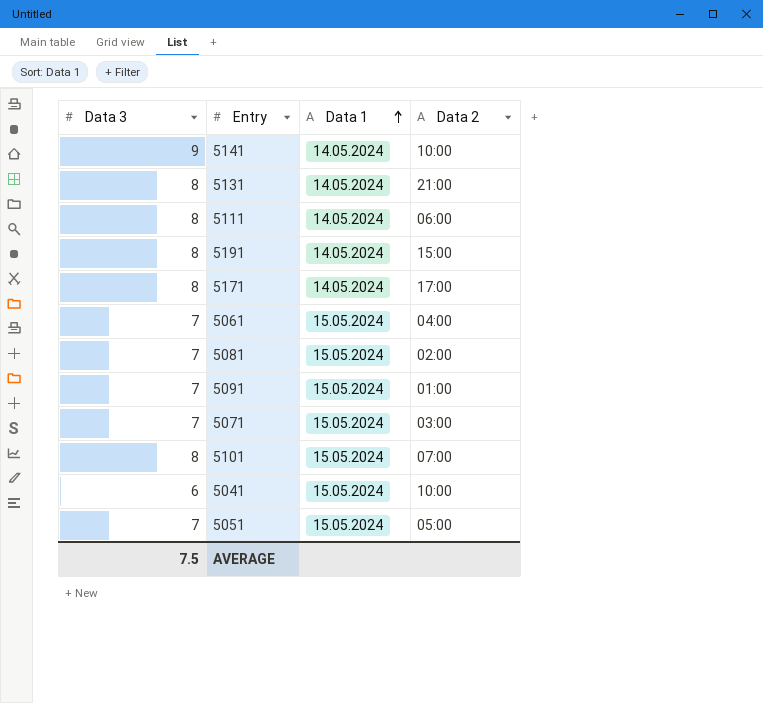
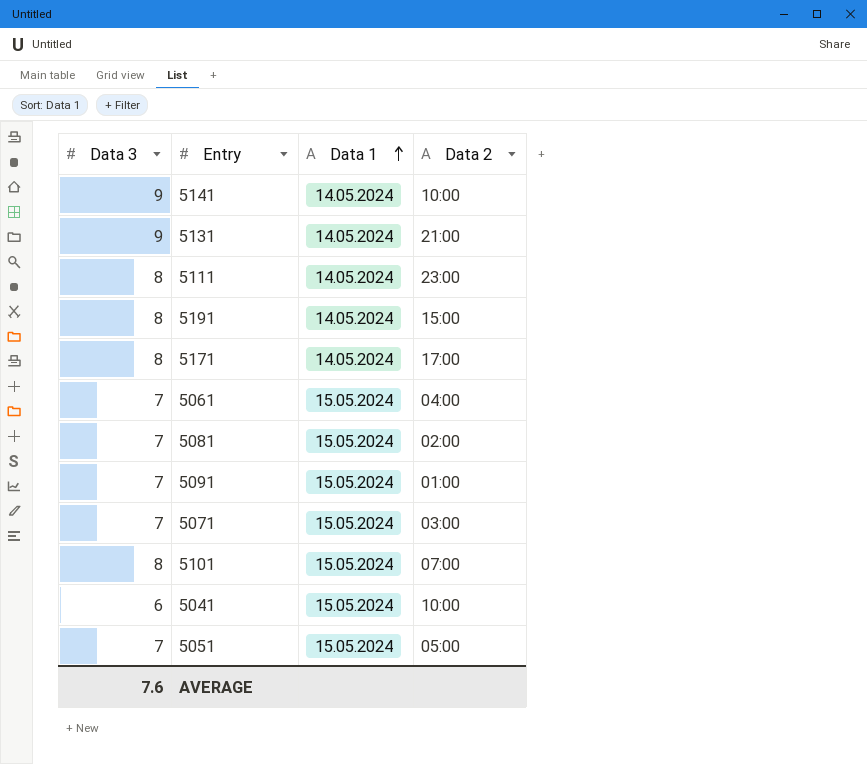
5131 | Data 3: 8 -> 9
5111 | Data 2: 06:00 -> 23:00
AVERAGE | Data 3: 7.5 -> 7.6

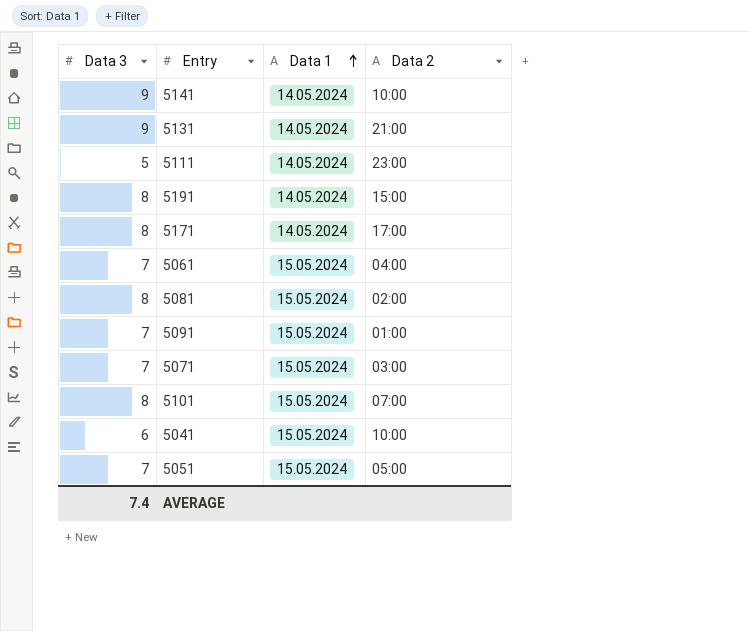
5111 | Data 3: 8 -> 5
5081 | Data 3: 7 -> 8
AVERAGE | Data 3: 7.6 -> 7.4

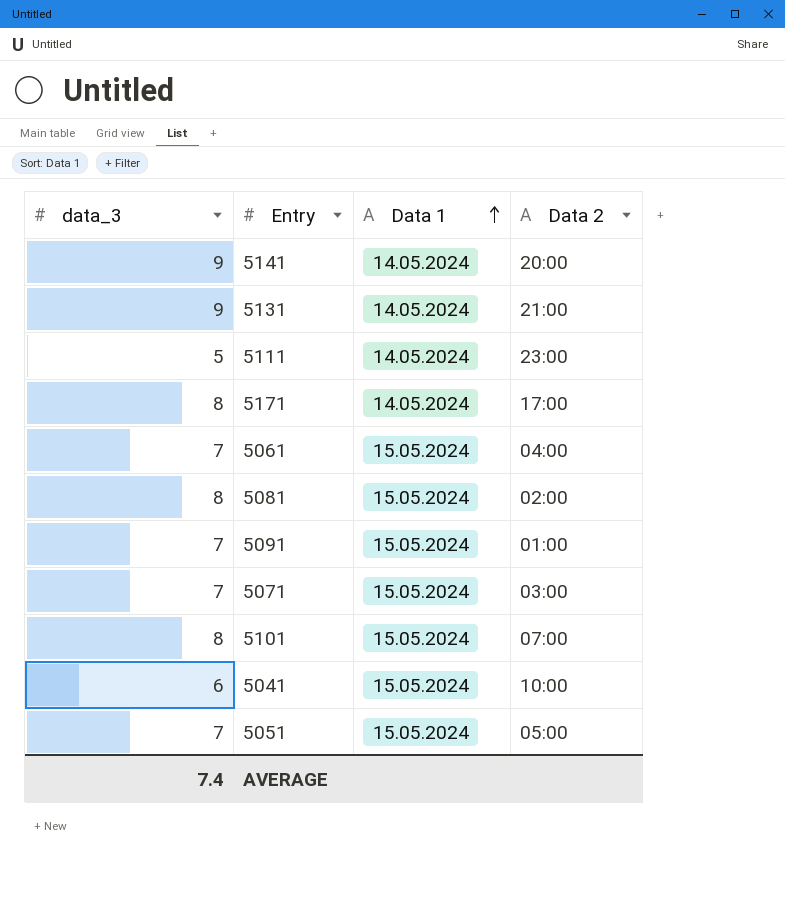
column name: Data 3 -> data_3
row 5191: 8 | 14.05.2024 | 15:00 -> none
5141 | Data 2: 10:00 -> 20:00

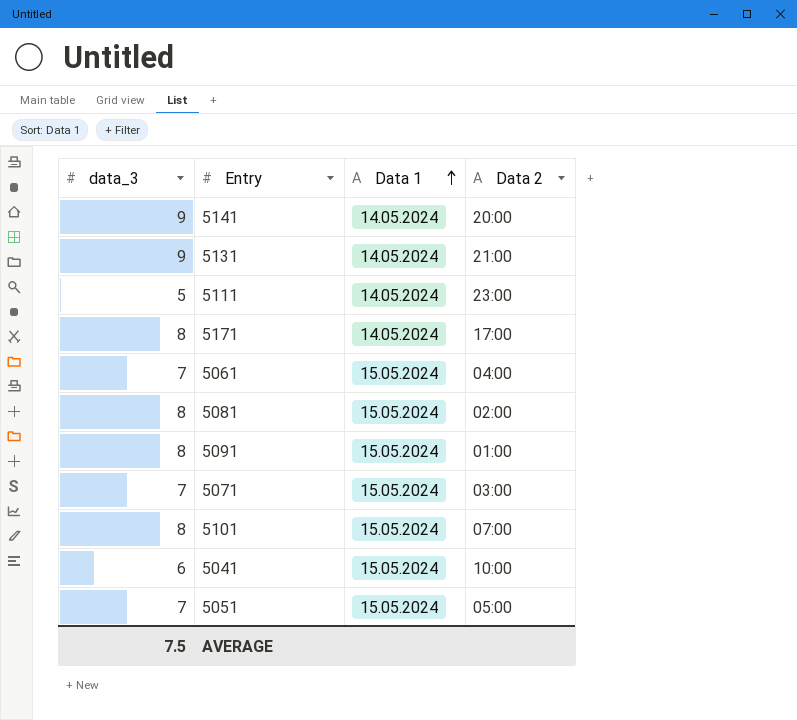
5091 | data_3: 7 -> 8
AVERAGE | data_3: 7.4 -> 7.5

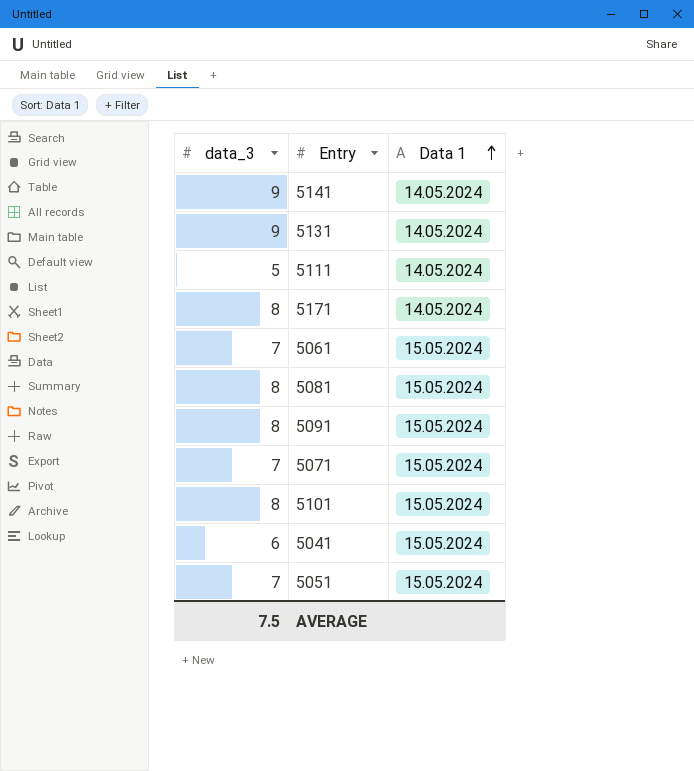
column Data 2 | position: 4 -> none

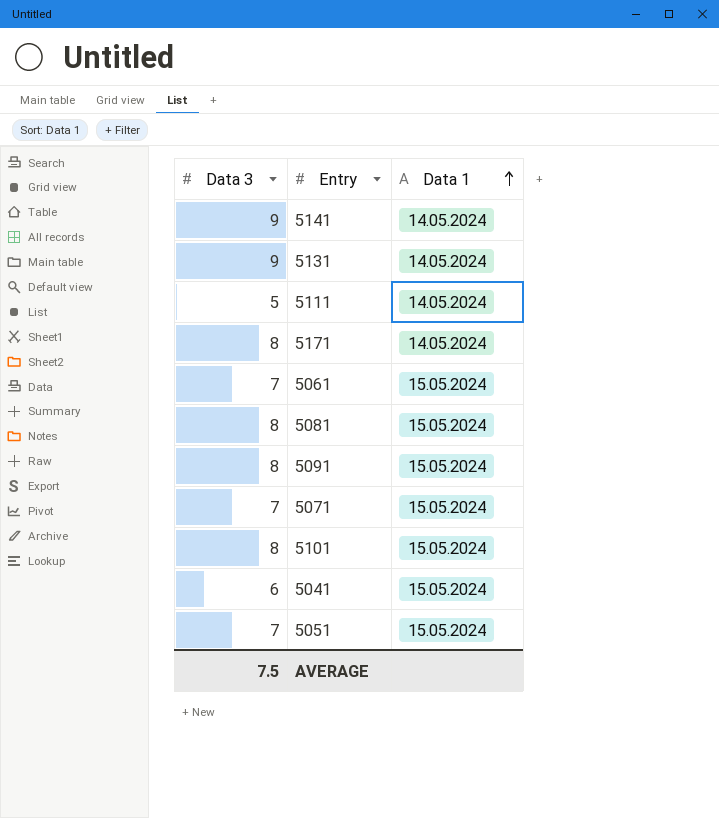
column name: data_3 -> Data 3

